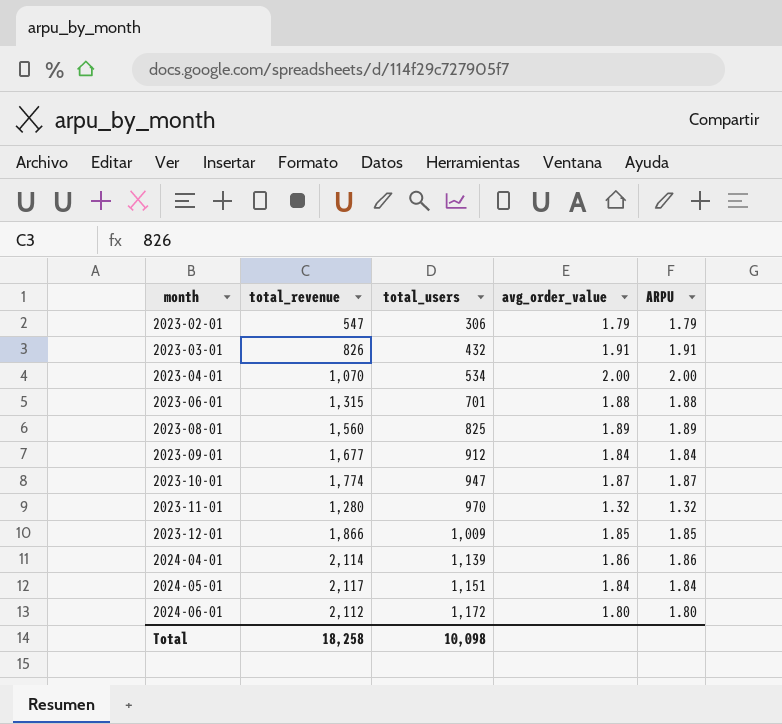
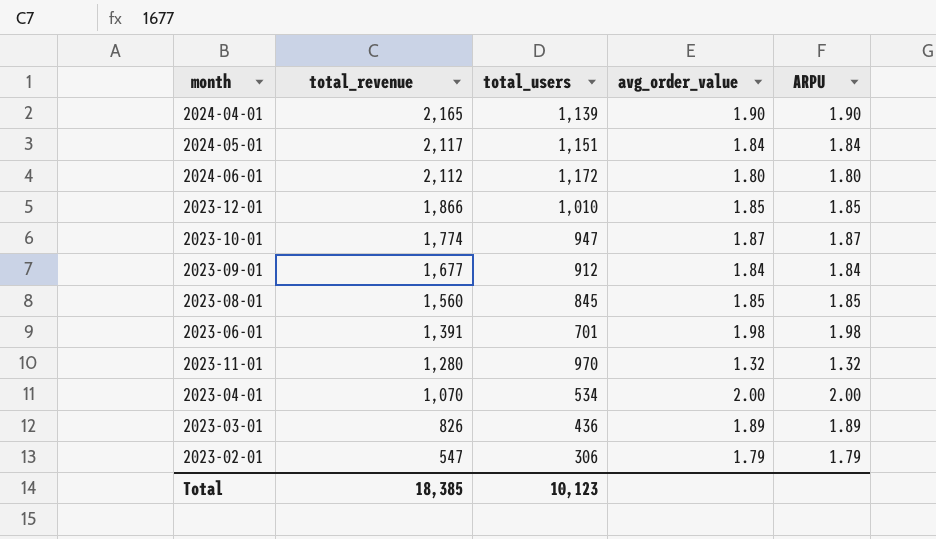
row order: month ascending -> total_revenue descending
2024-04-01 | total_revenue: 2,114 -> 2,165
2024-04-01 | avg_order_value: 1.86 -> 1.90
2024-04-01 | ARPU: 1.86 -> 1.90
2023-12-01 | total_users: 1,009 -> 1,010
2023-08-01 | total_users: 825 -> 845
2023-08-01 | avg_order_value: 1.89 -> 1.85
2023-08-01 | ARPU: 1.89 -> 1.85
2023-06-01 | total_revenue: 1,315 -> 1,391
2023-06-01 | avg_order_value: 1.88 -> 1.98
2023-06-01 | ARPU: 1.88 -> 1.98
2023-03-01 | total_users: 432 -> 436
2023-03-01 | avg_order_value: 1.91 -> 1.89
2023-03-01 | ARPU: 1.91 -> 1.89
Total | total_revenue: 18,258 -> 18,385
Total | total_users: 10,098 -> 10,123

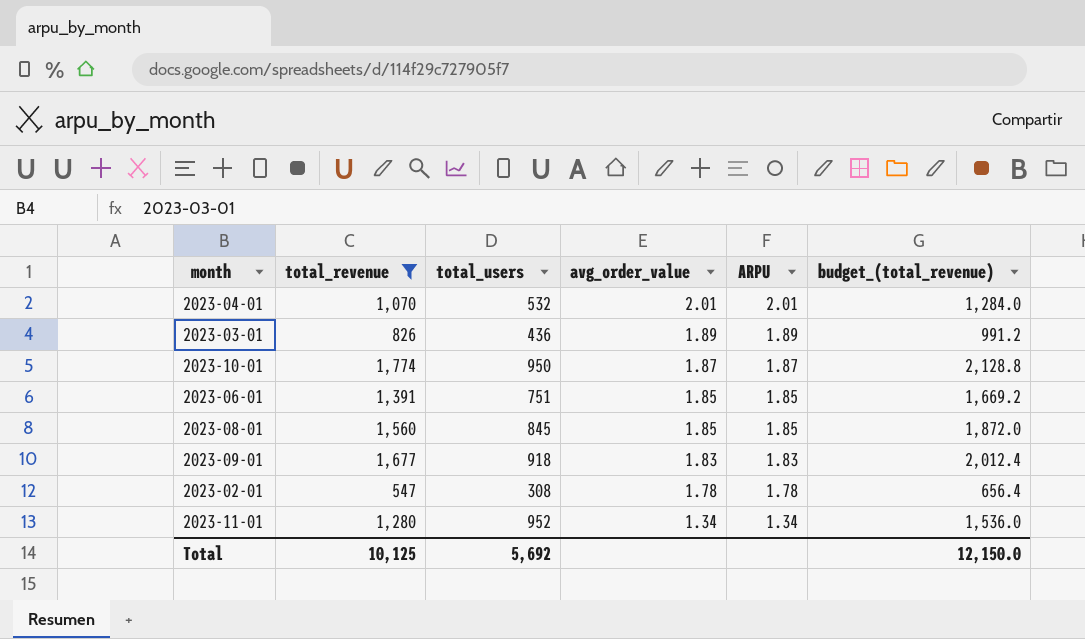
filter: none -> total_revenue <= 1,774
row order: total_revenue descending -> avg_order_value descending
column budget_(total_revenue) | formula: none -> [total_revenue] * 1.2
2023-04-01 | total_users: 534 -> 532
2023-04-01 | avg_order_value: 2.00 -> 2.01
2023-04-01 | ARPU: 2.00 -> 2.01
2023-10-01 | total_users: 947 -> 950
2023-06-01 | total_users: 701 -> 751
2023-06-01 | avg_order_value: 1.98 -> 1.85
2023-06-01 | ARPU: 1.98 -> 1.85
2023-09-01 | total_users: 912 -> 918
2023-09-01 | avg_order_value: 1.84 -> 1.83
2023-09-01 | ARPU: 1.84 -> 1.83
2023-02-01 | total_users: 306 -> 308
2023-02-01 | avg_order_value: 1.79 -> 1.78
2023-02-01 | ARPU: 1.79 -> 1.78
2023-11-01 | total_users: 970 -> 952
2023-11-01 | avg_order_value: 1.32 -> 1.34
2023-11-01 | ARPU: 1.32 -> 1.34
Total | total_revenue: 18,385 -> 10,125
Total | total_users: 10,123 -> 5,692

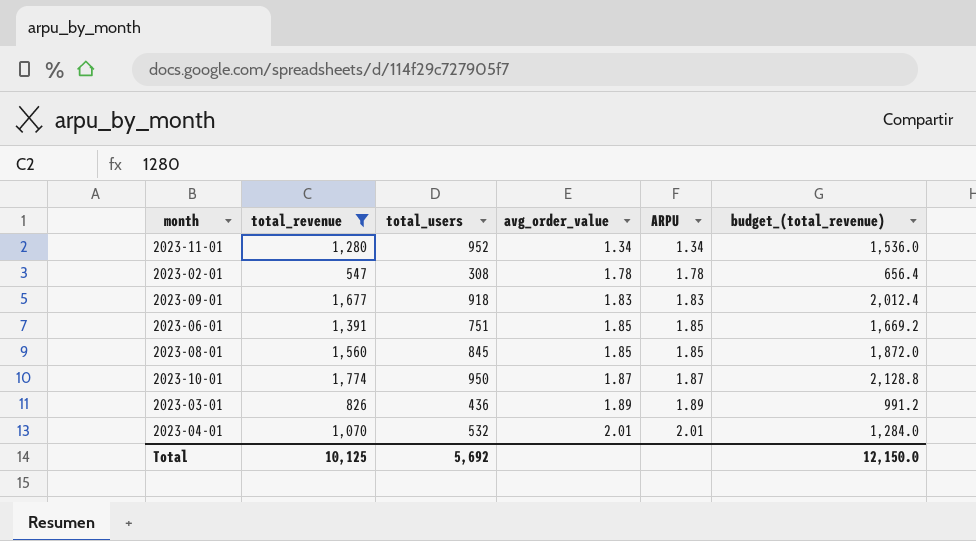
row order: avg_order_value descending -> avg_order_value ascending

